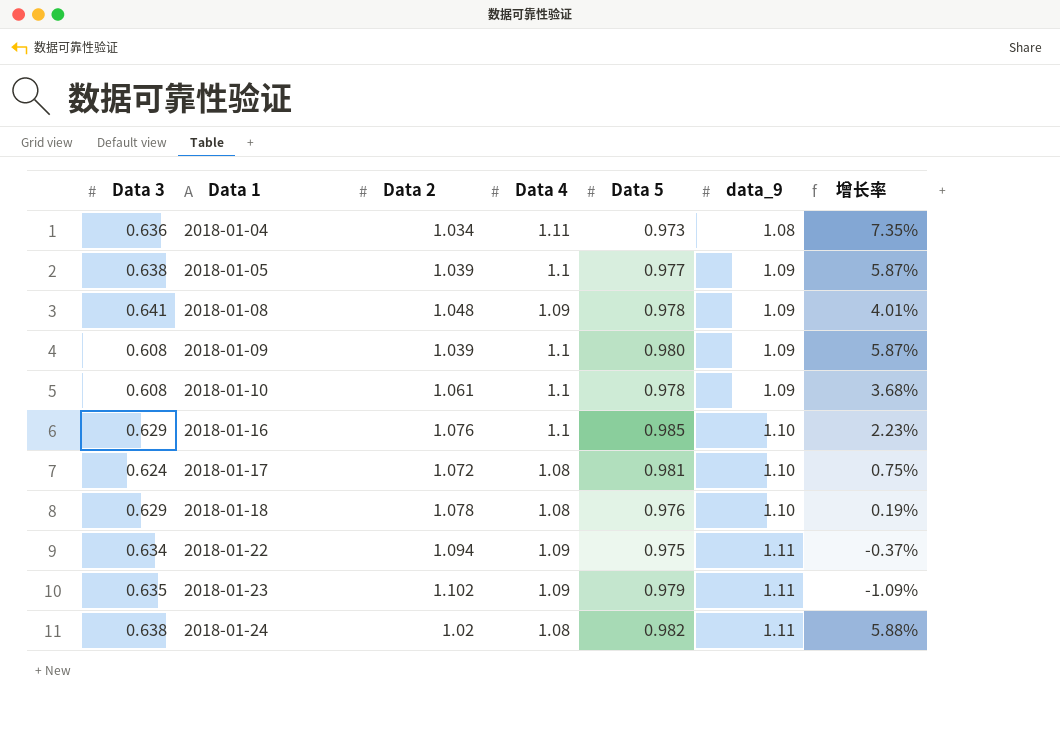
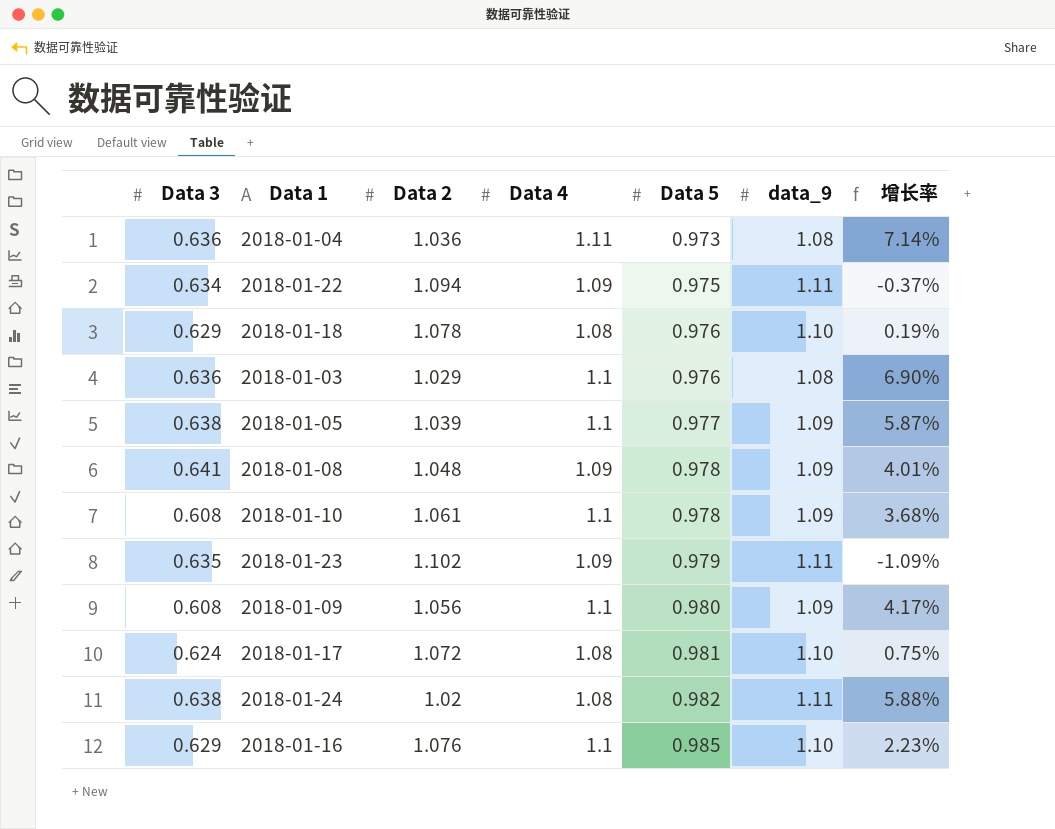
row order: Data 1 ascending -> Data 5 ascending
2018-01-04 | Data 2: 1.034 -> 1.036
2018-01-04 | 增长率: 7.35% -> 7.14%
row 2018-01-03: none -> 0.636 | 1.029 | 1.1 | 0.976 | 1.08 | 6.90%
2018-01-09 | Data 2: 1.039 -> 1.056
2018-01-09 | 增长率: 5.87% -> 4.17%

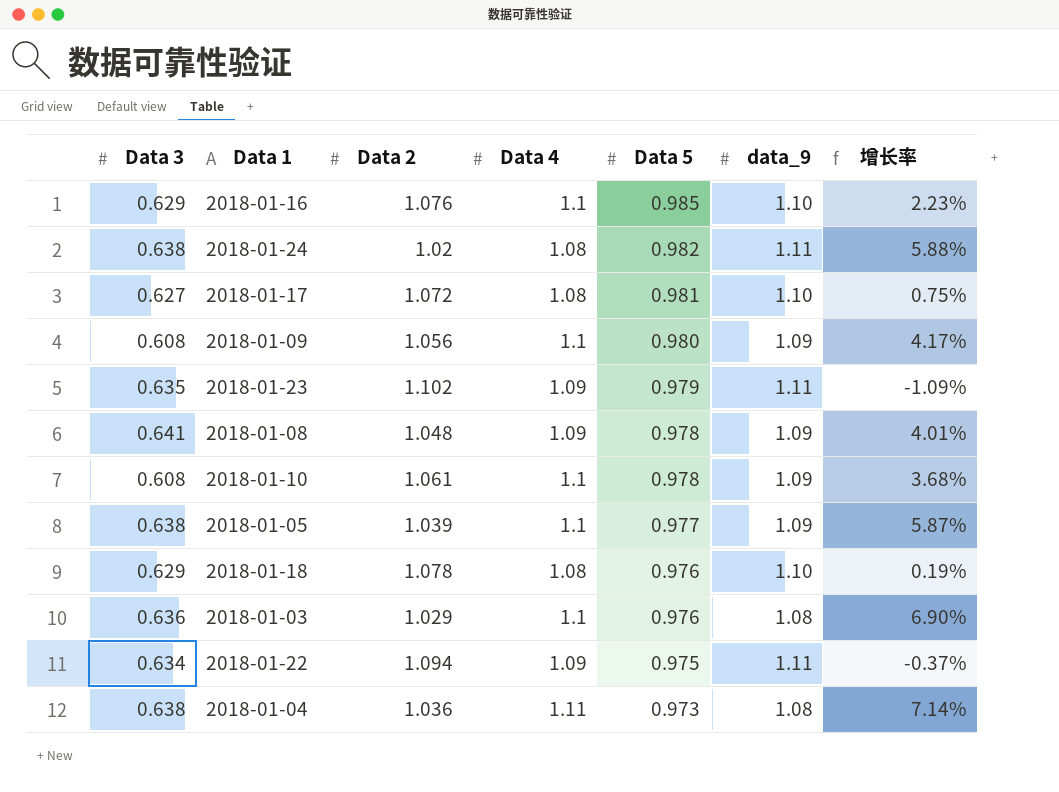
row order: Data 5 ascending -> Data 5 descending
2018-01-17 | Data 3: 0.624 -> 0.627
2018-01-04 | Data 3: 0.636 -> 0.638

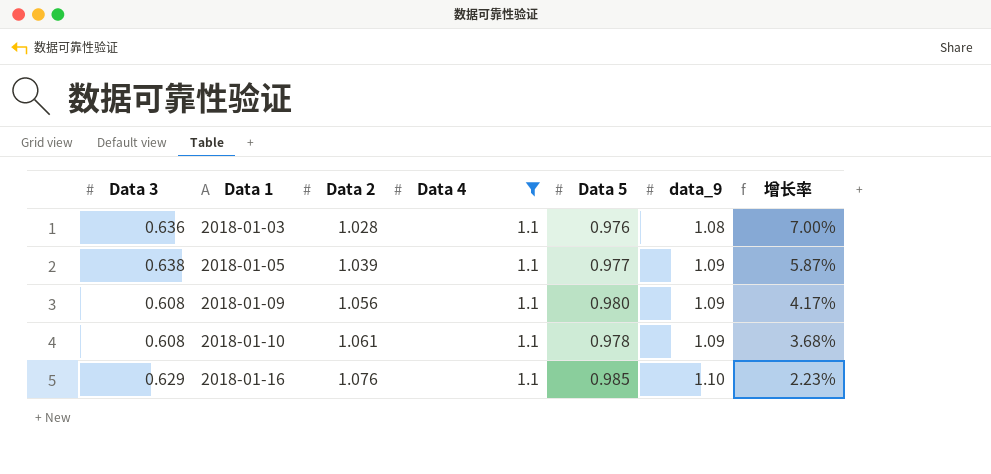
filter: none -> Data 4 = 1.1
row order: Data 5 descending -> Data 1 ascending
2018-01-03 | Data 2: 1.029 -> 1.028
2018-01-03 | 增长率: 6.90% -> 7.00%

